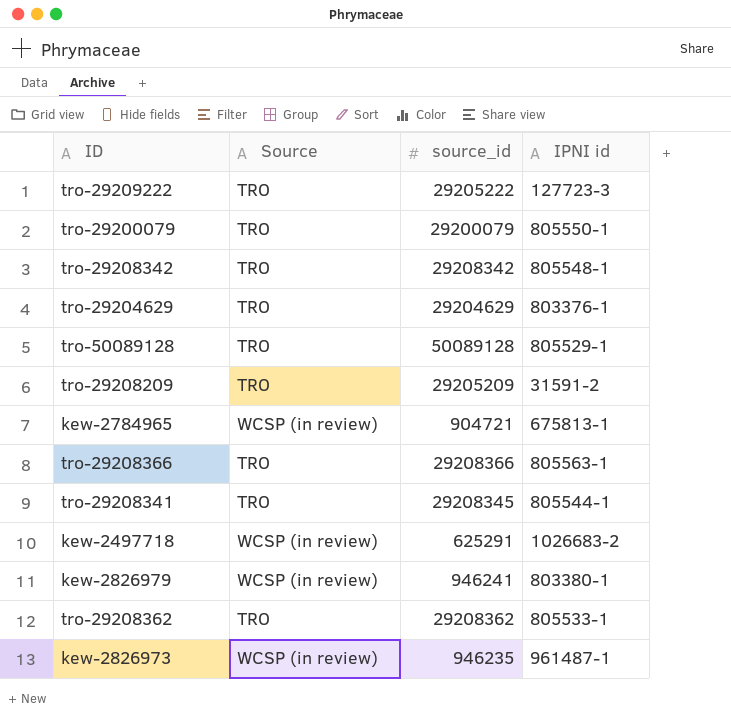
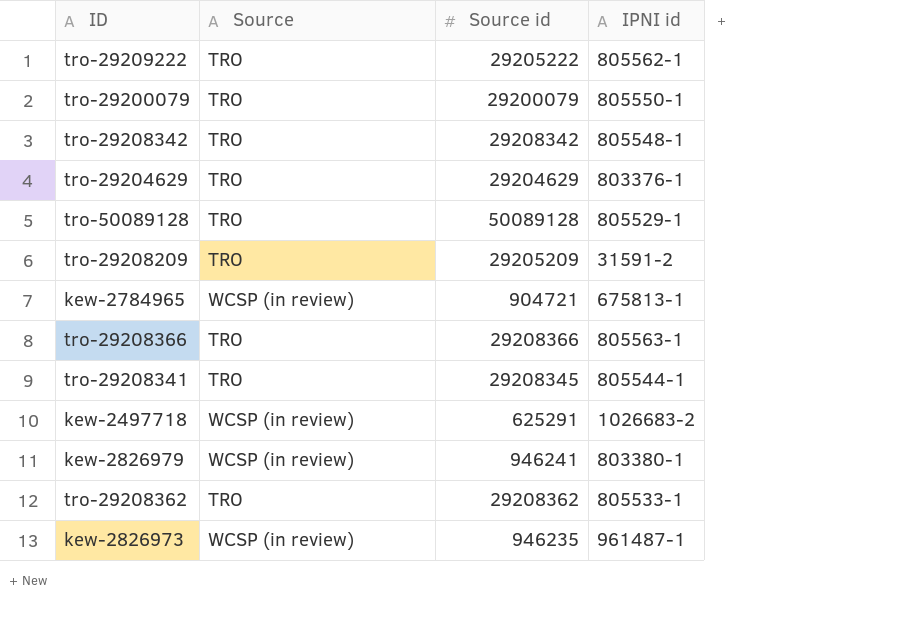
column name: source_id -> Source id
tro-29209222 | IPNI id: 127723-3 -> 805562-1

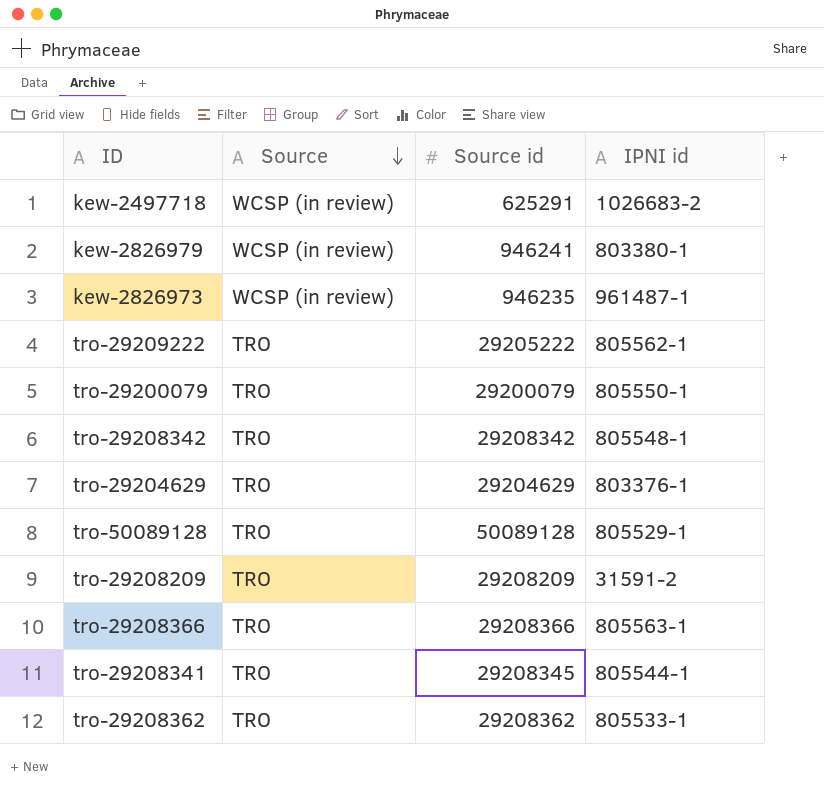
row order: none -> Source descending
row kew-2784965: WCSP (in review) | 904721 | 675813-1 -> none
tro-29208209 | Source id: 29205209 -> 29208209

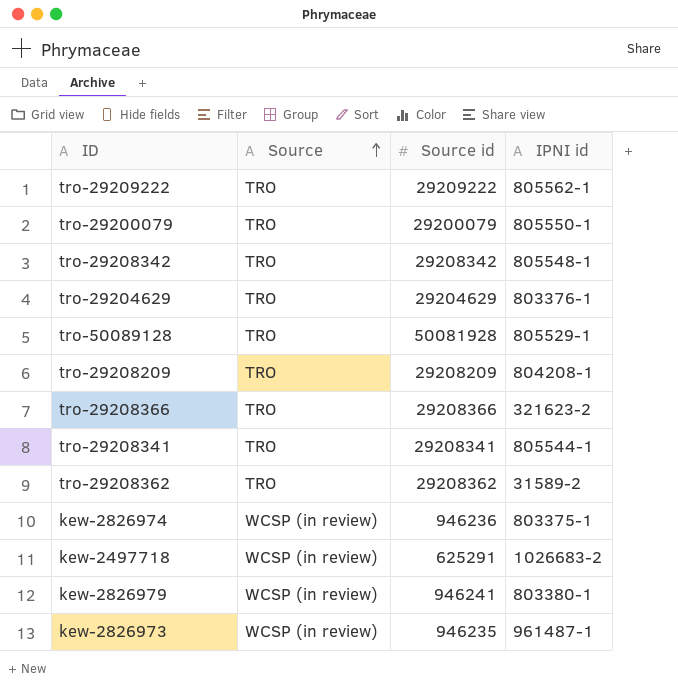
row order: Source descending -> Source ascending
tro-29209222 | Source id: 29205222 -> 29209222
tro-50089128 | Source id: 50089128 -> 50081928
tro-29208209 | IPNI id: 31591-2 -> 804208-1
tro-29208366 | IPNI id: 805563-1 -> 321623-2
tro-29208341 | Source id: 29208345 -> 29208341
tro-29208362 | IPNI id: 805533-1 -> 31589-2
row kew-2826974: none -> WCSP (in review) | 946236 | 803375-1

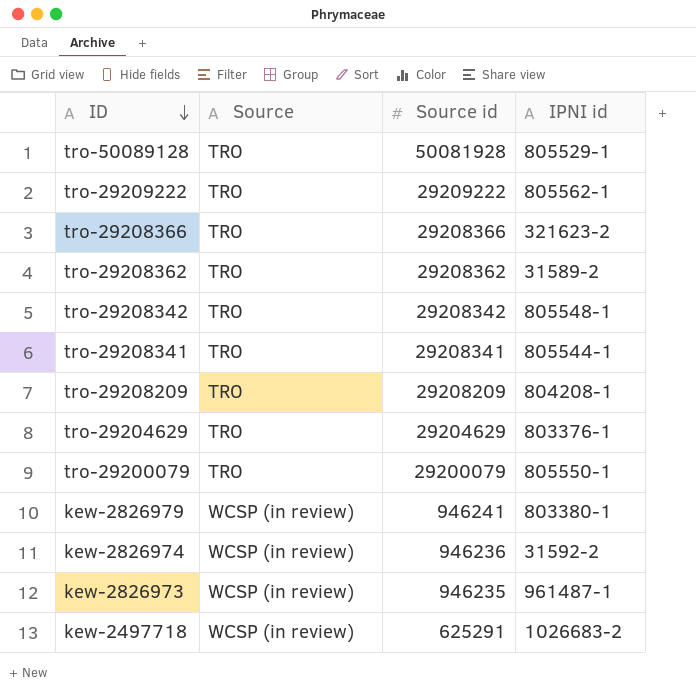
row order: Source ascending -> ID descending
kew-2826974 | IPNI id: 803375-1 -> 31592-2

